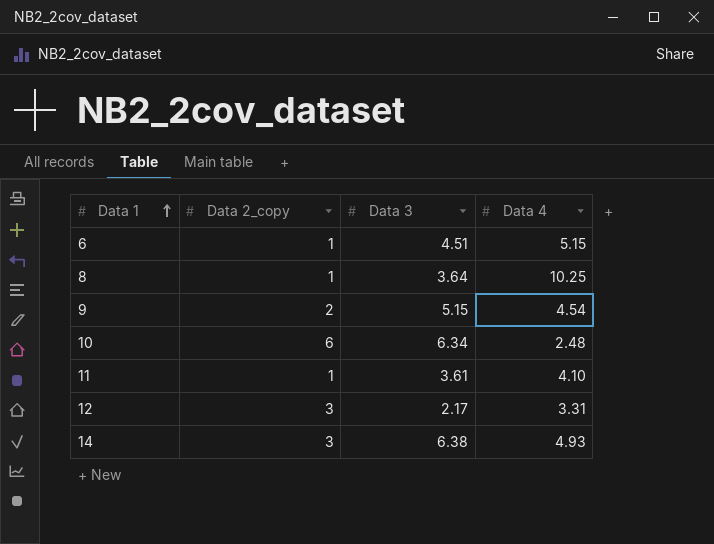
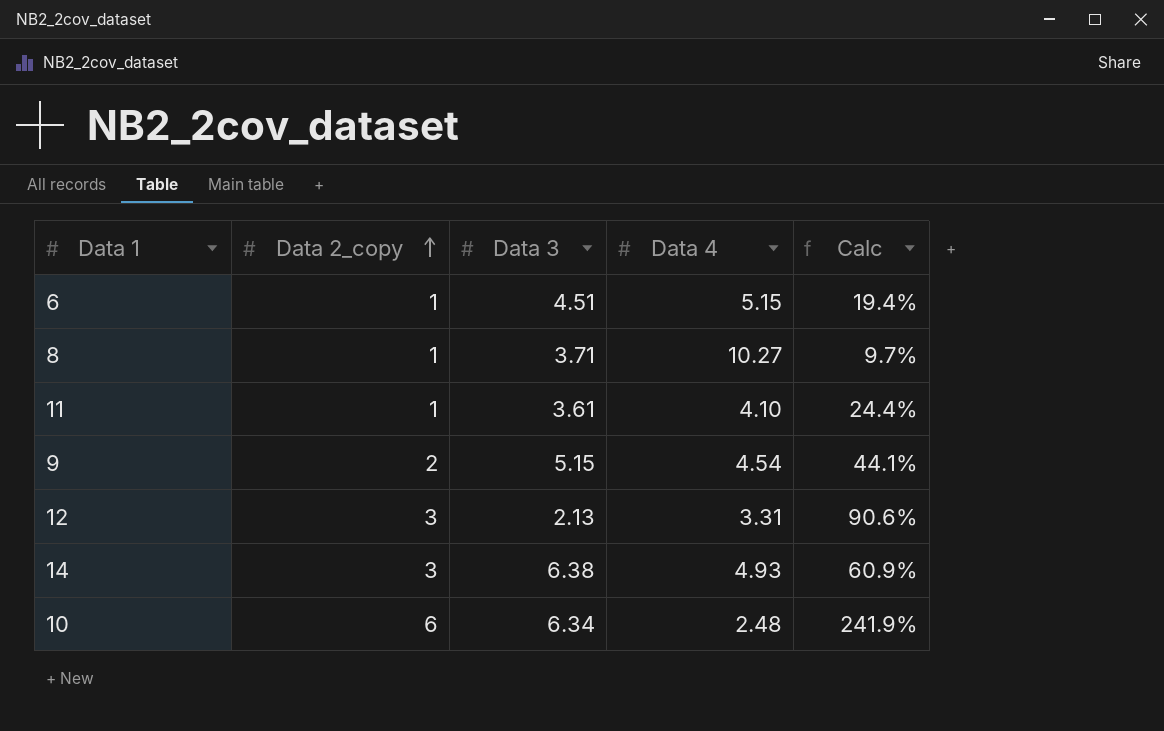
row order: Data 1 ascending -> Data 2_copy ascending
column Calc | formula: none -> [Data 2_copy] / [Data 4]
8 | Data 3: 3.64 -> 3.71
8 | Data 4: 10.25 -> 10.27
12 | Data 3: 2.17 -> 2.13

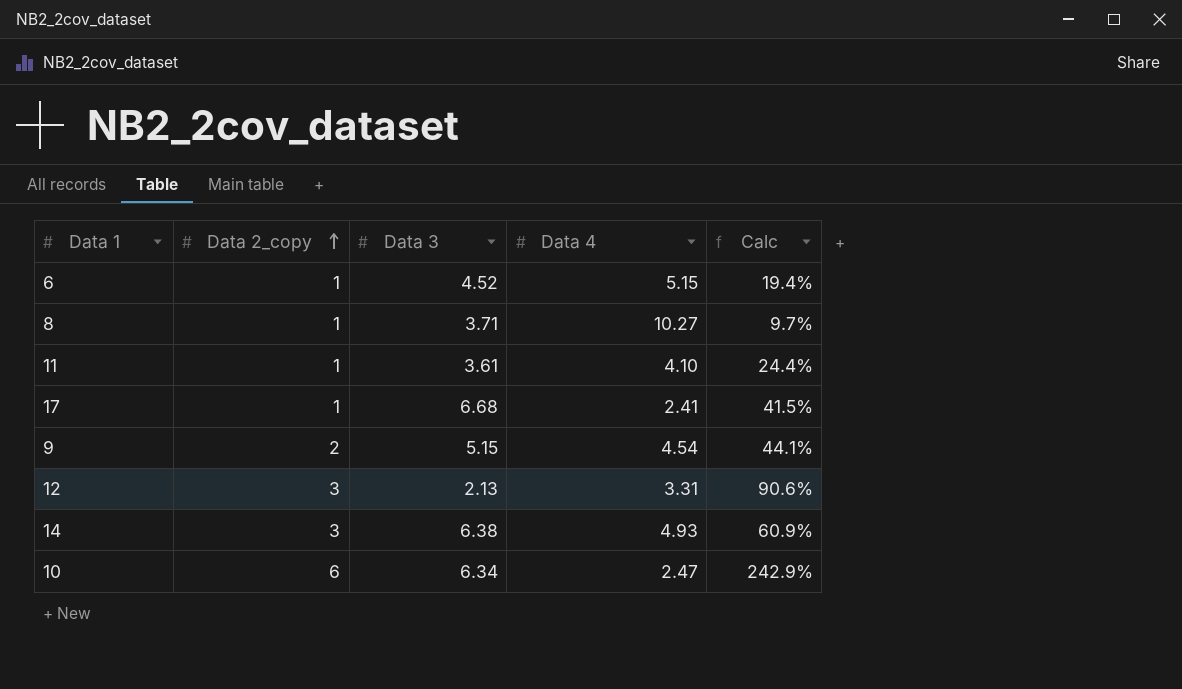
6 | Data 3: 4.51 -> 4.52
row 17: none -> 1 | 6.68 | 2.41 | 41.5%
10 | Data 4: 2.48 -> 2.47
10 | Calc: 241.9% -> 242.9%

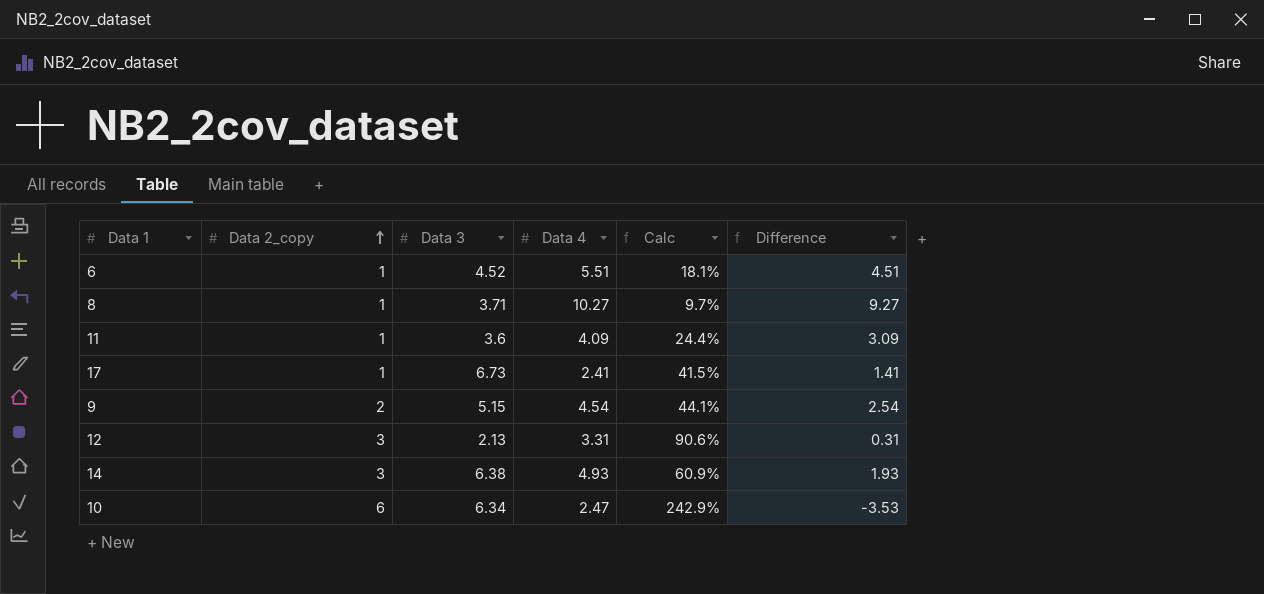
column Difference | formula: none -> [Data 4] - [Data 2_copy]
6 | Data 4: 5.15 -> 5.51
6 | Calc: 19.4% -> 18.1%
11 | Data 3: 3.61 -> 3.6
11 | Data 4: 4.10 -> 4.09
17 | Data 3: 6.68 -> 6.73

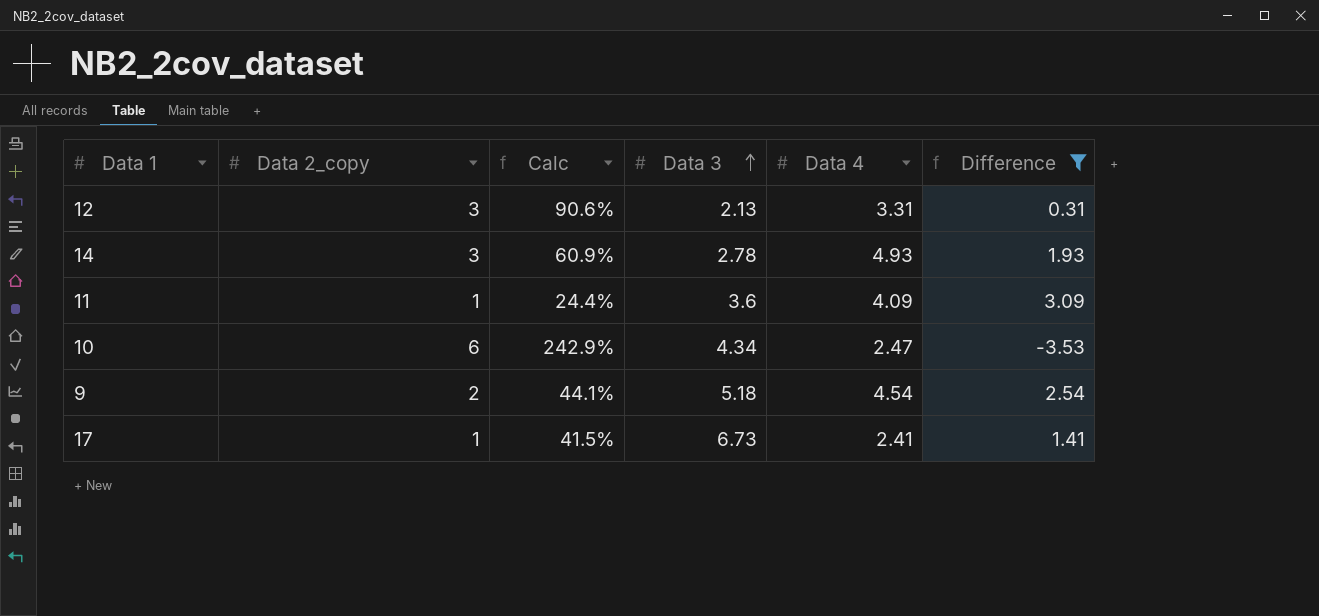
filter: none -> Difference <= 3.09
row order: Data 2_copy ascending -> Data 3 ascending
column Calc | position: 5 -> 3
14 | Data 3: 6.38 -> 2.78
10 | Data 3: 6.34 -> 4.34
9 | Data 3: 5.15 -> 5.18

